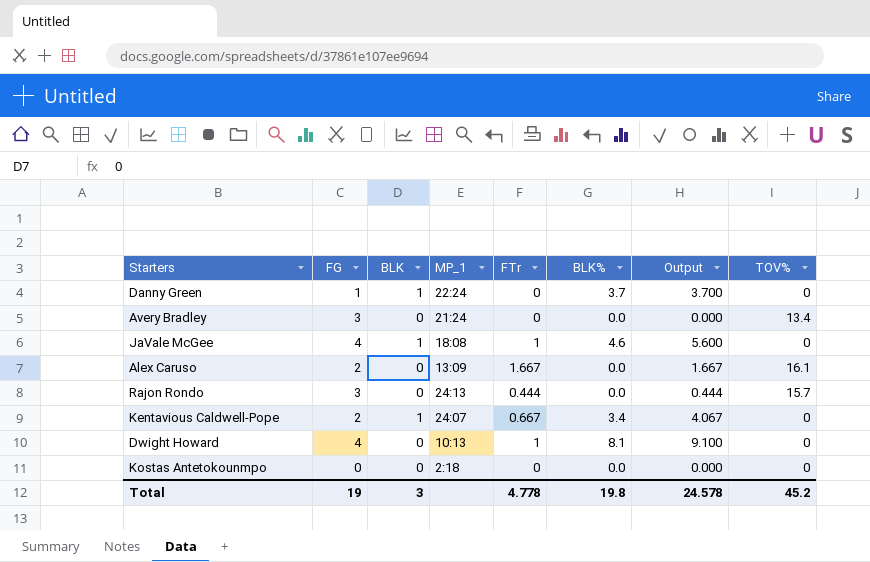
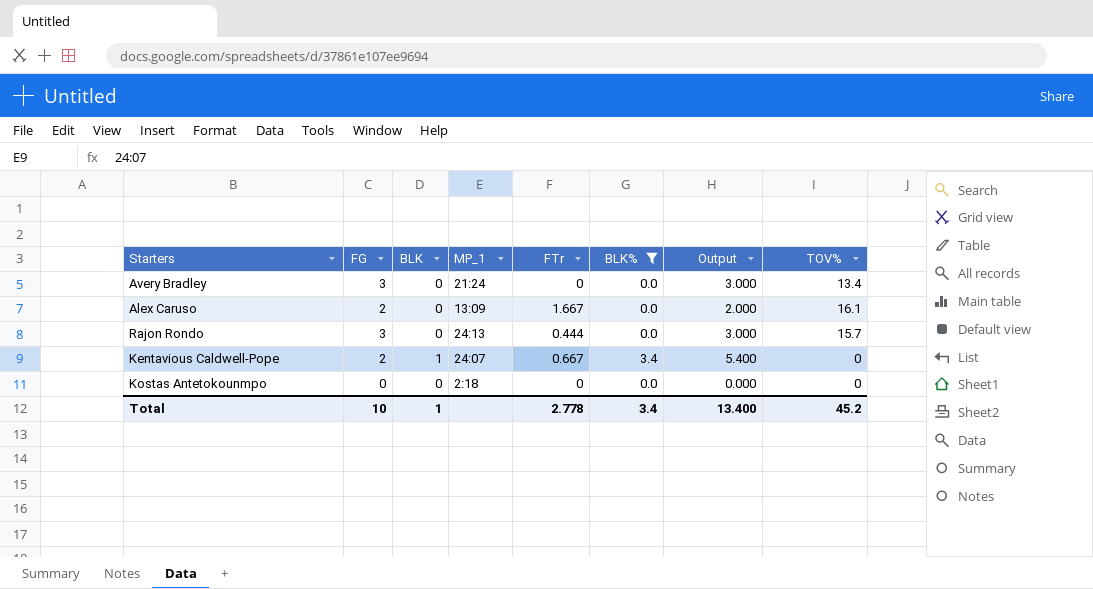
filter: none -> BLK% <= 3.4
column Output | formula: [FTr] + [BLK%] -> [FG] + [BLK%]
Total | FG: 19 -> 10
Total | BLK: 3 -> 1
Total | FTr: 4.778 -> 2.778
Total | BLK%: 19.8 -> 3.4
Total | Output: 24.578 -> 13.400

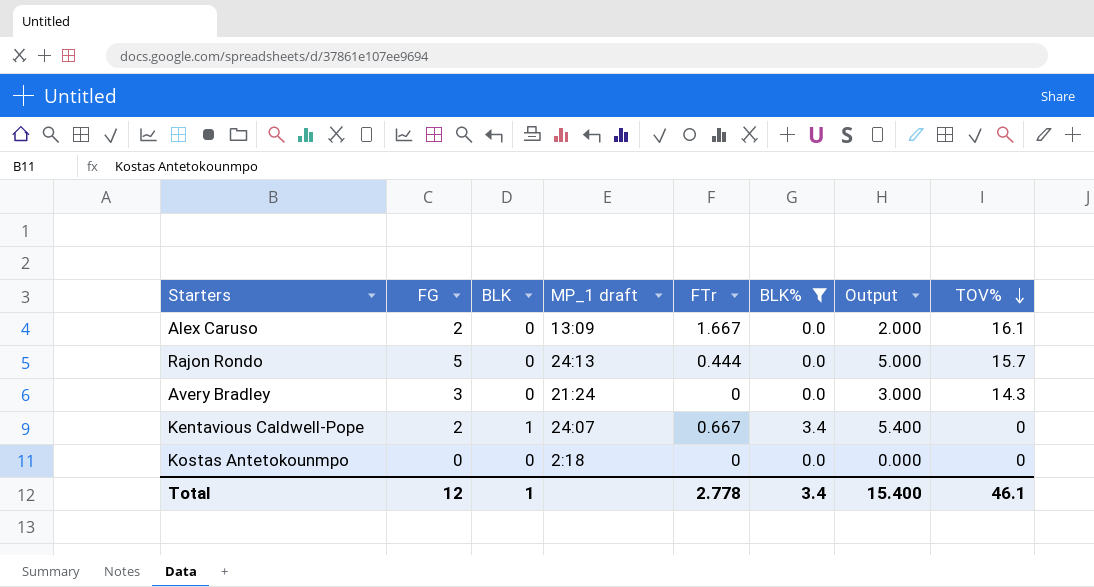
row order: none -> TOV% descending
column name: MP_1 -> MP_1 draft
Rajon Rondo | FG: 3 -> 5
Rajon Rondo | Output: 3.000 -> 5.000
Avery Bradley | TOV%: 13.4 -> 14.3
Total | FG: 10 -> 12
Total | Output: 13.400 -> 15.400
Total | TOV%: 45.2 -> 46.1

